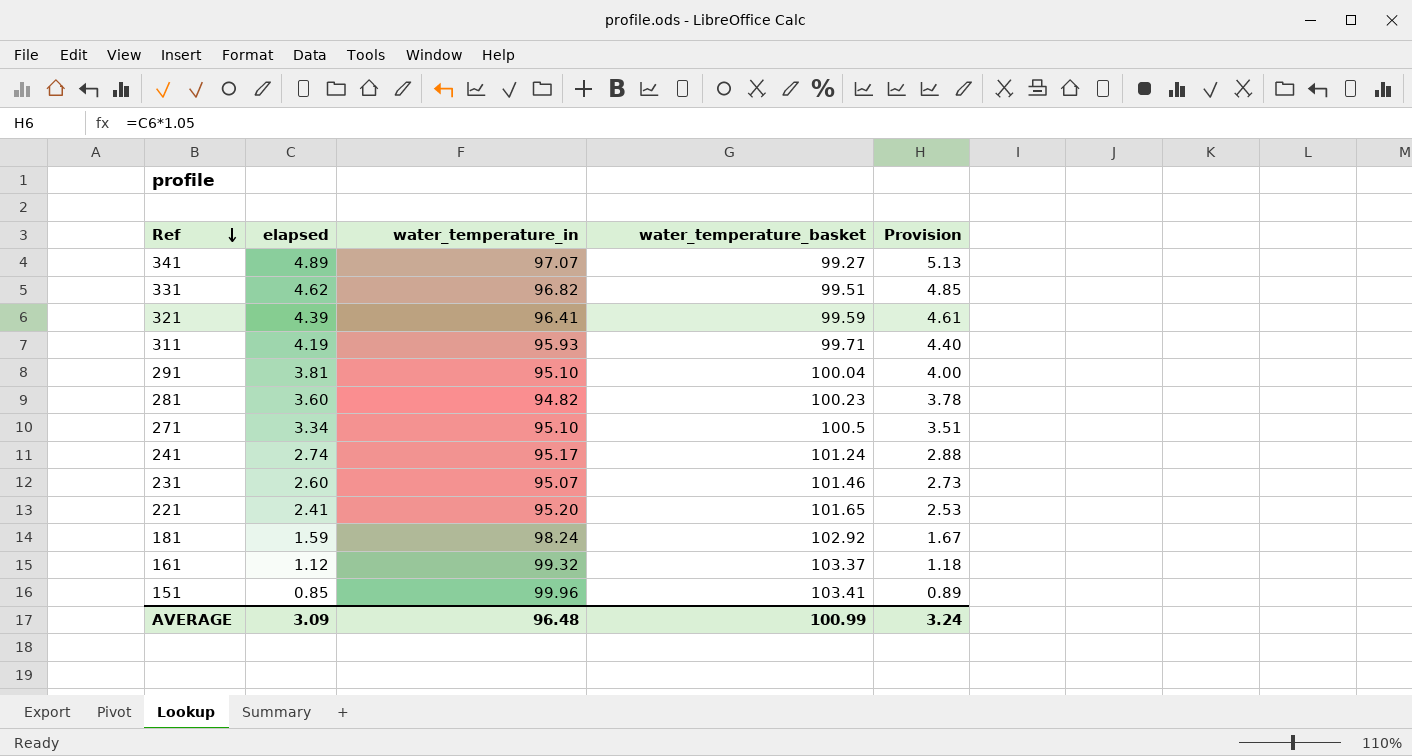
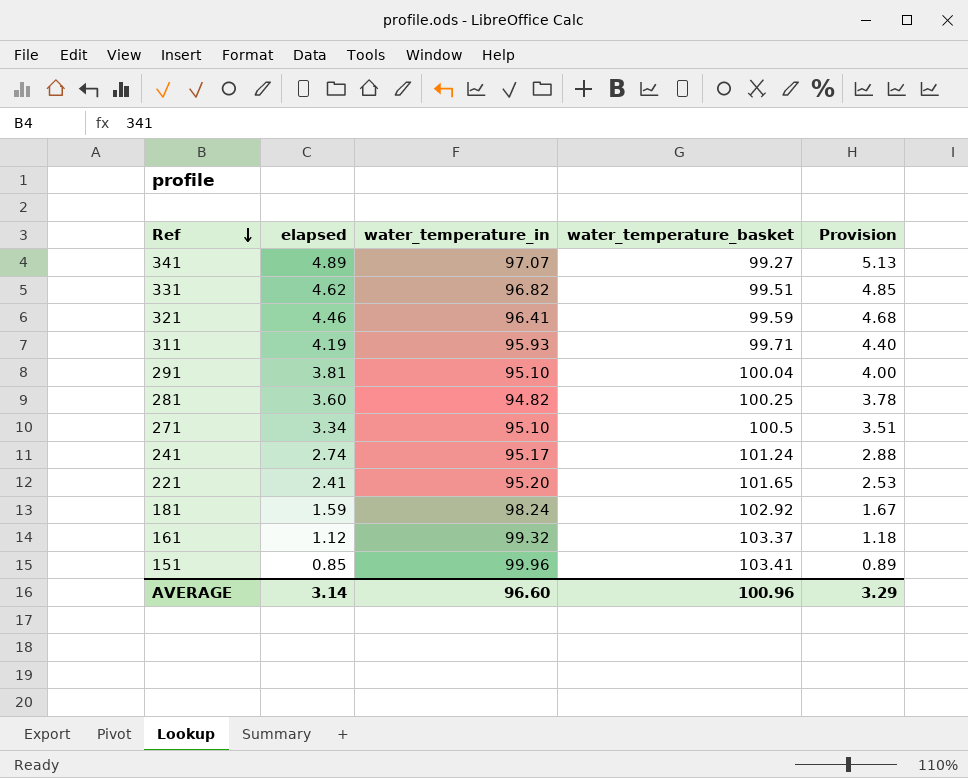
row 231: 2.60 | 95.07 | 101.46 | 2.73 -> none
321 | elapsed: 4.39 -> 4.46
321 | Provision: 4.61 -> 4.68
281 | water_temperature_basket: 100.23 -> 100.25
AVERAGE | elapsed: 3.09 -> 3.14
AVERAGE | water_temperature_in: 96.48 -> 96.60
AVERAGE | water_temperature_basket: 100.99 -> 100.96
AVERAGE | Provision: 3.24 -> 3.29

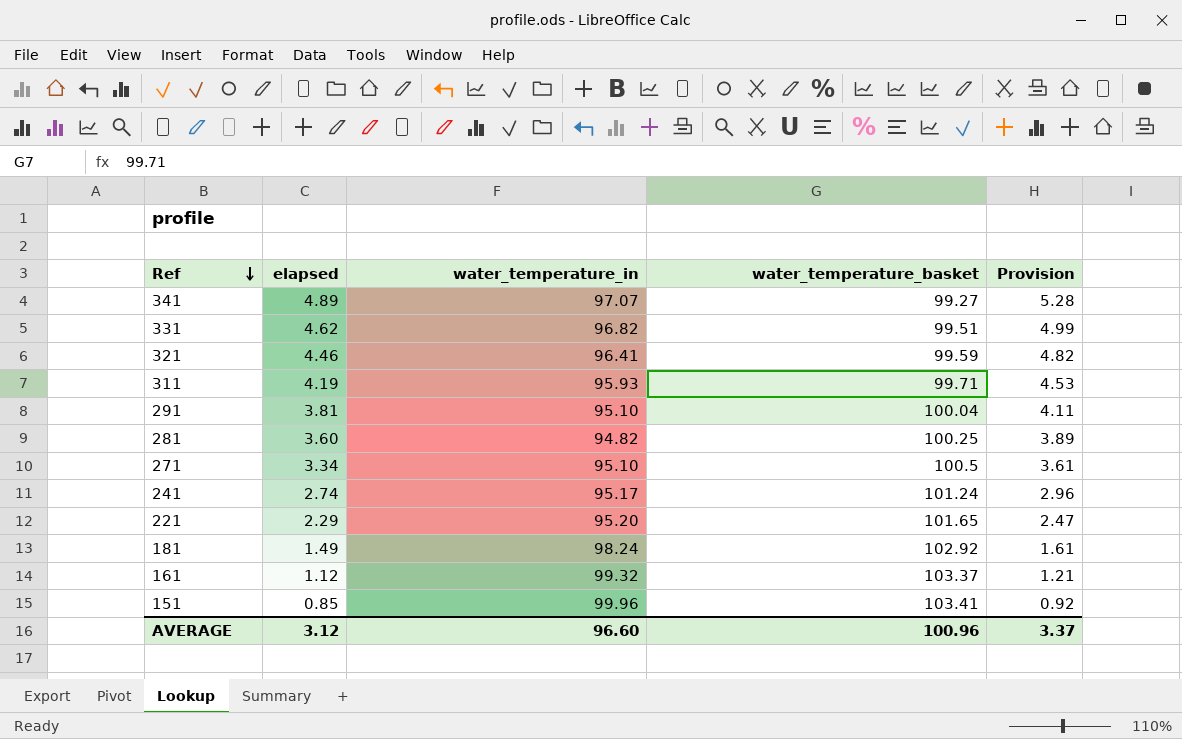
column Provision | formula: [elapsed] * 1.05 -> [elapsed] * 1.08
221 | elapsed: 2.41 -> 2.29
181 | elapsed: 1.59 -> 1.49
AVERAGE | elapsed: 3.14 -> 3.12
AVERAGE | Provision: 3.29 -> 3.37

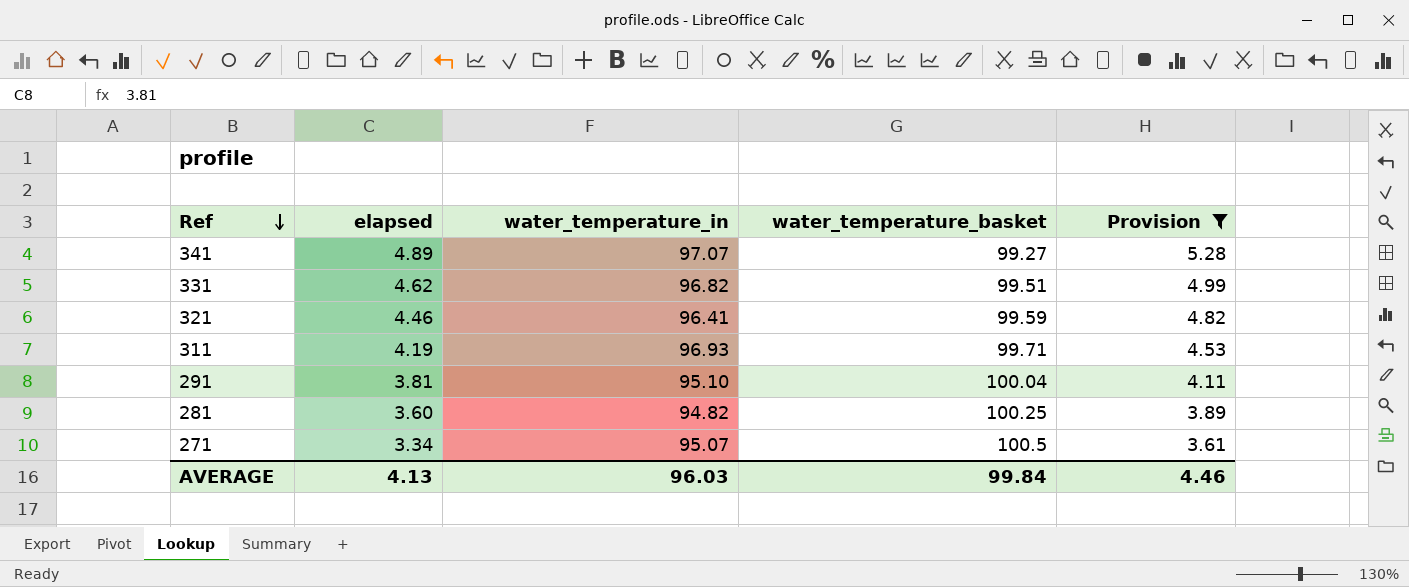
filter: none -> Provision >= 3.61
311 | water_temperature_in: 95.93 -> 96.93
271 | water_temperature_in: 95.10 -> 95.07
AVERAGE | elapsed: 3.12 -> 4.13
AVERAGE | water_temperature_in: 96.60 -> 96.03
AVERAGE | water_temperature_basket: 100.96 -> 99.84
AVERAGE | Provision: 3.37 -> 4.46

